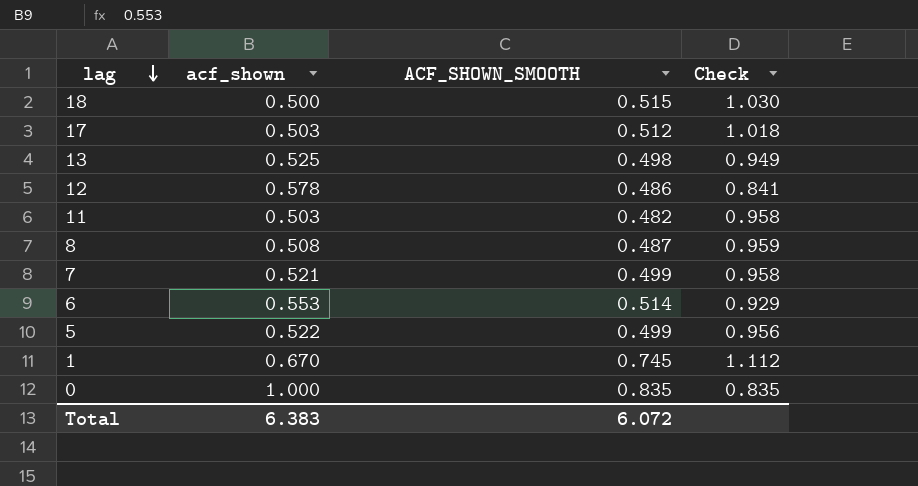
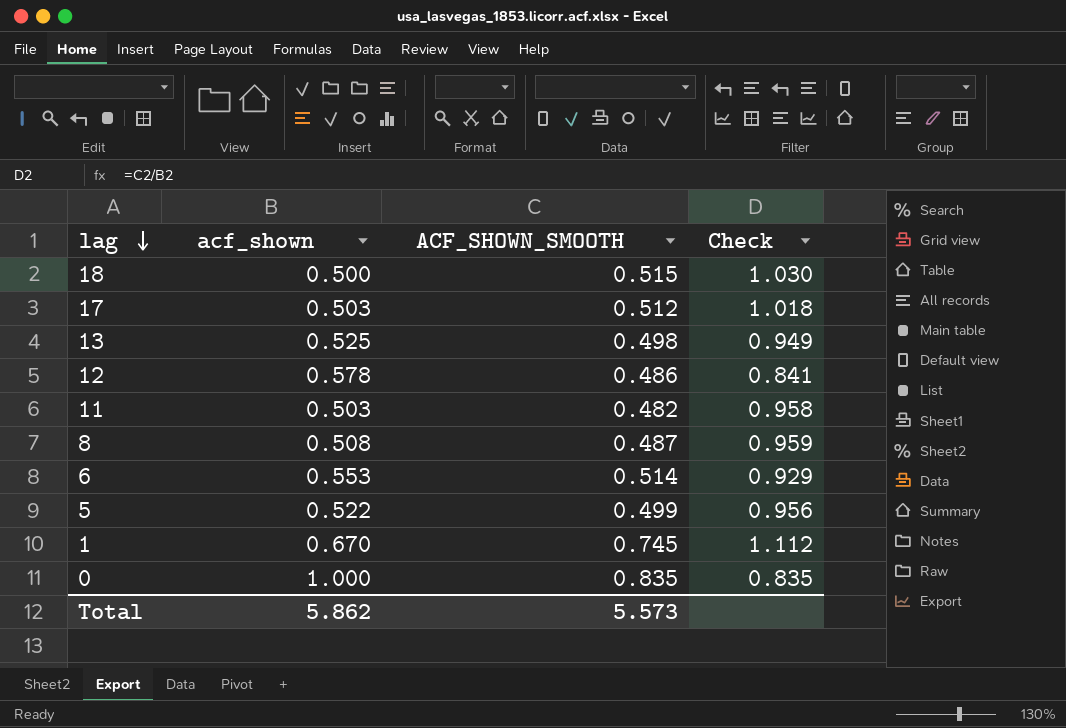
row 7: 0.521 | 0.499 | 0.958 -> none
Total | acf_shown: 6.383 -> 5.862
Total | ACF_SHOWN_SMOOTH: 6.072 -> 5.573

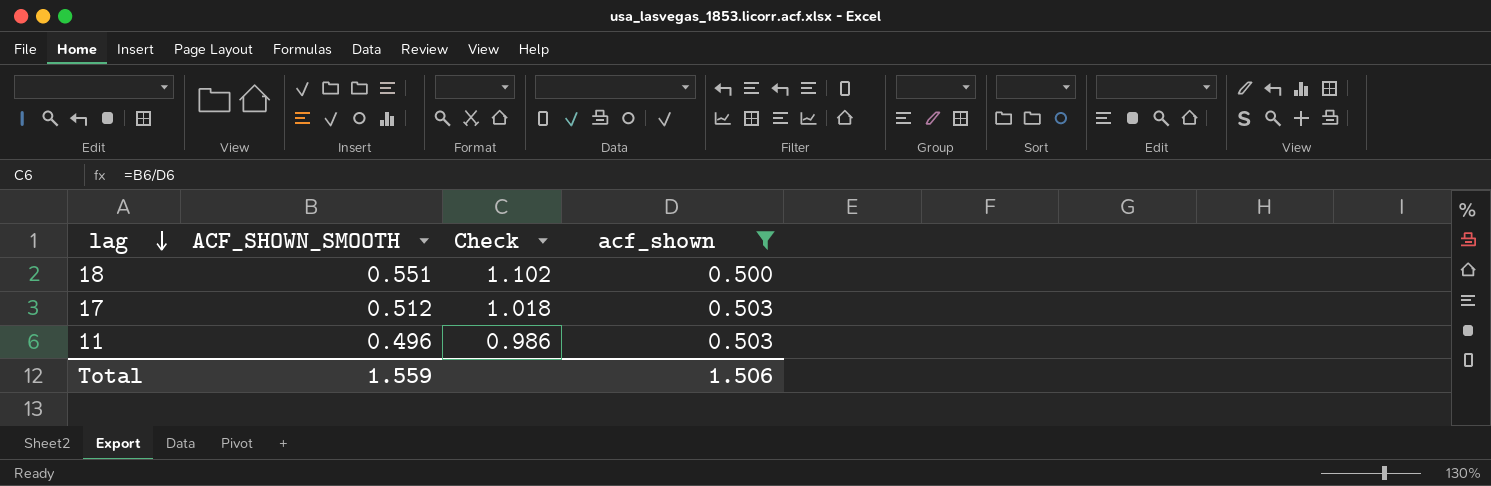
filter: none -> acf_shown <= 0.503
column acf_shown | position: 2 -> 4
18 | ACF_SHOWN_SMOOTH: 0.515 -> 0.551
18 | Check: 1.030 -> 1.102
11 | ACF_SHOWN_SMOOTH: 0.482 -> 0.496
11 | Check: 0.958 -> 0.986
Total | ACF_SHOWN_SMOOTH: 5.573 -> 1.559
Total | acf_shown: 5.862 -> 1.506

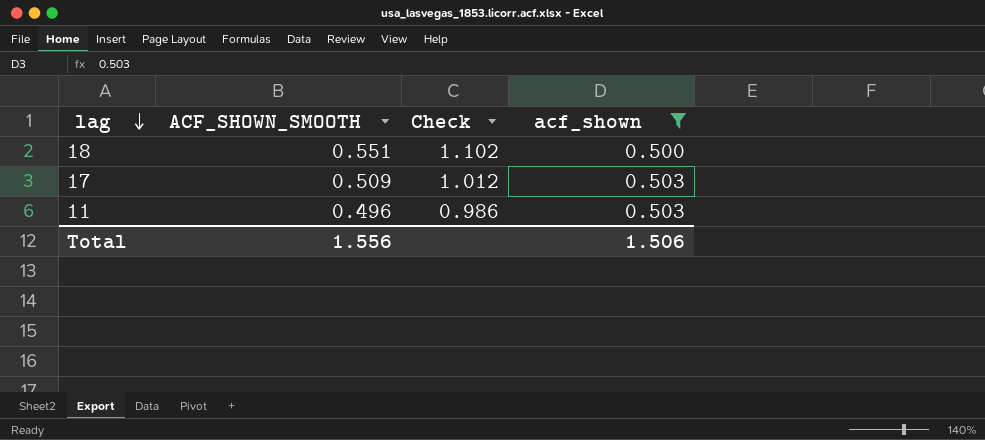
17 | ACF_SHOWN_SMOOTH: 0.512 -> 0.509
17 | Check: 1.018 -> 1.012
Total | ACF_SHOWN_SMOOTH: 1.559 -> 1.556

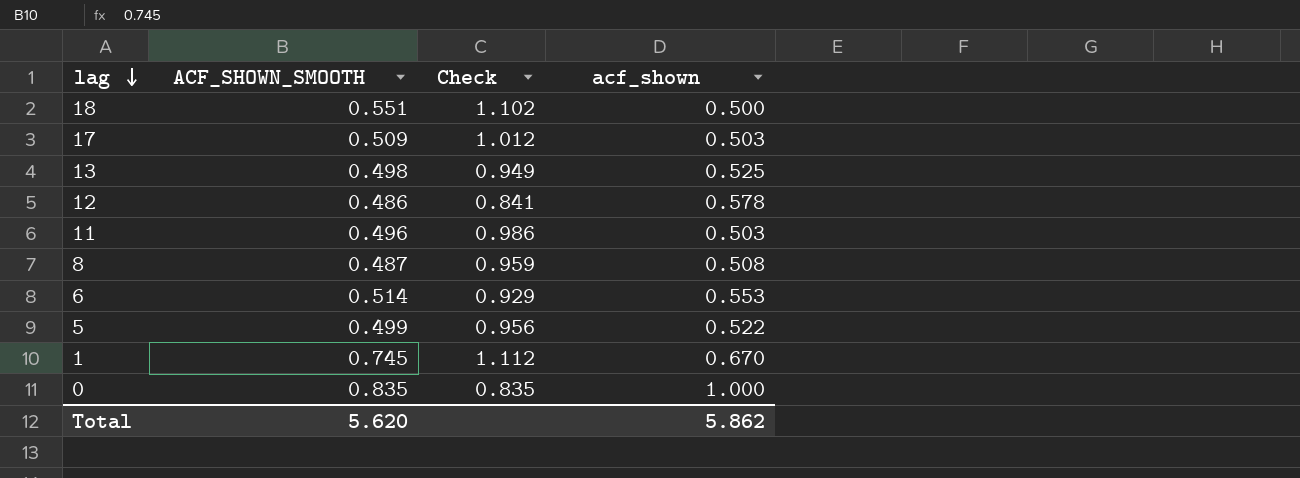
filter: acf_shown <= 0.503 -> none
Total | ACF_SHOWN_SMOOTH: 1.556 -> 5.620
Total | acf_shown: 1.506 -> 5.862

